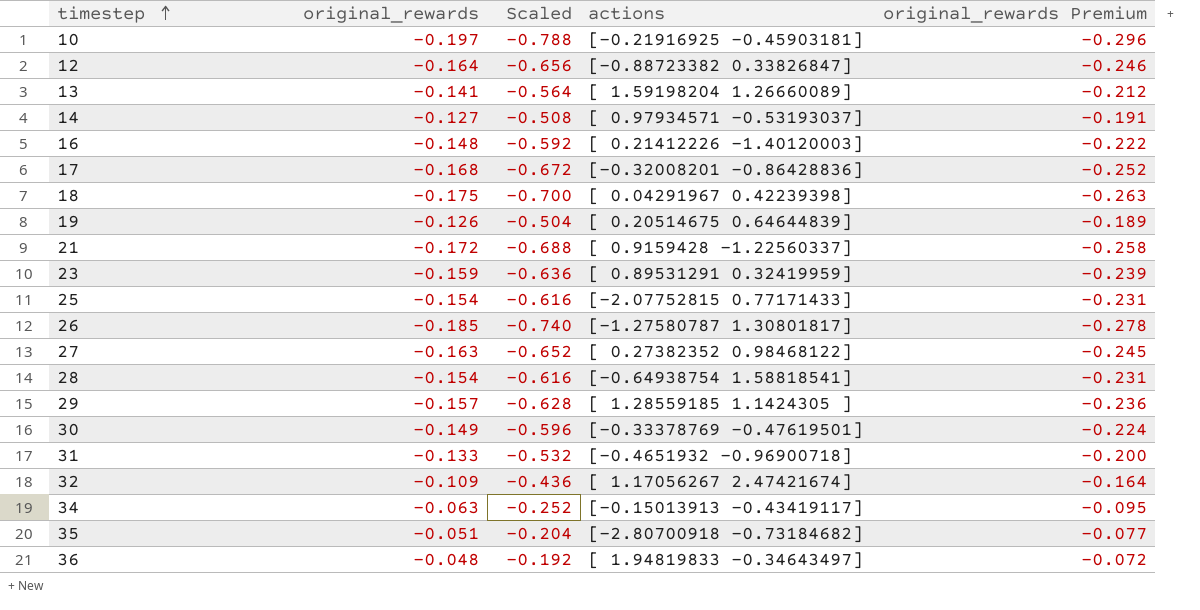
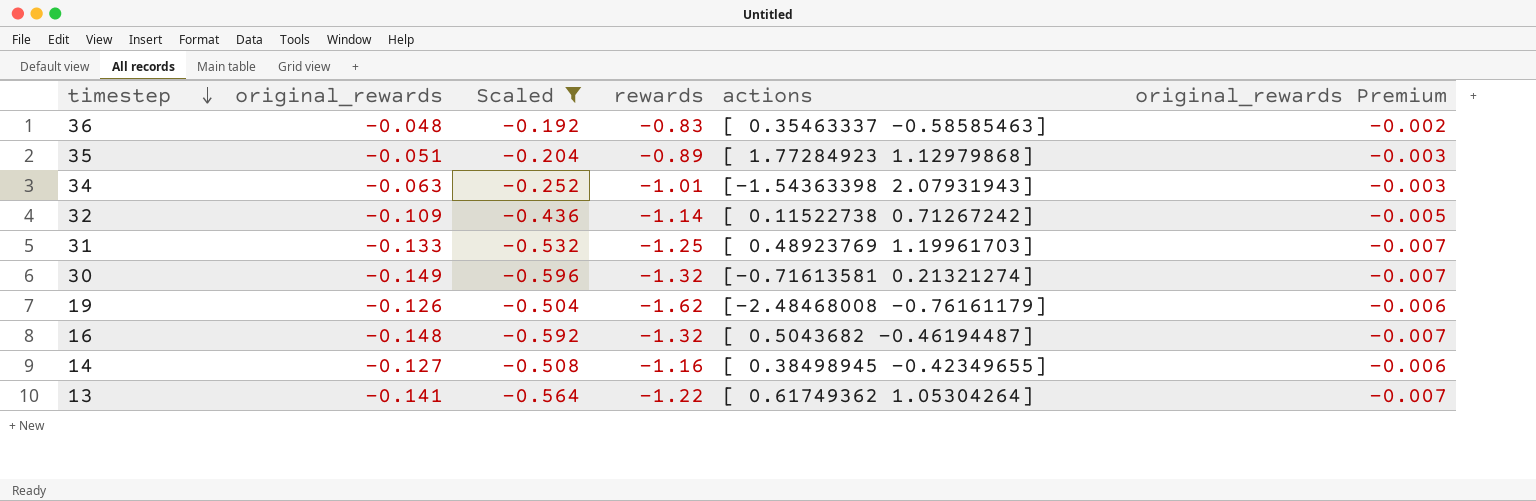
filter: none -> Scaled >= -0.596
row order: timestep ascending -> timestep descending
column rewards | position: none -> 4
column original_rewards Premium | formula: [original_rewards] * 1.5 -> [original_rewards] * 0.05
36 | actions: [ 1.94819833 -0.34643497] -> [ 0.35463337 -0.58585463]
35 | actions: [-2.80700918 -0.73184682] -> [ 1.77284923 1.12979868]
34 | actions: [-0.15013913 -0.43419117] -> [-1.54363398 2.07931943]
32 | actions: [ 1.17056267 2.47421674] -> [ 0.11522738 0.71267242]
31 | actions: [-0.4651932 -0.96900718] -> [ 0.48923769 1.19961703]
30 | actions: [-0.33378769 -0.47619501] -> [-0.71613581 0.21321274]
19 | actions: [ 0.20514675 0.64644839] -> [-2.48468008 -0.76161179]
16 | actions: [ 0.21412226 -1.40120003] -> [ 0.5043682 -0.46194487]
14 | actions: [ 0.97934571 -0.53193037] -> [ 0.38498945 -0.42349655]
13 | actions: [ 1.59198204 1.26660089] -> [ 0.61749362 1.05304264]

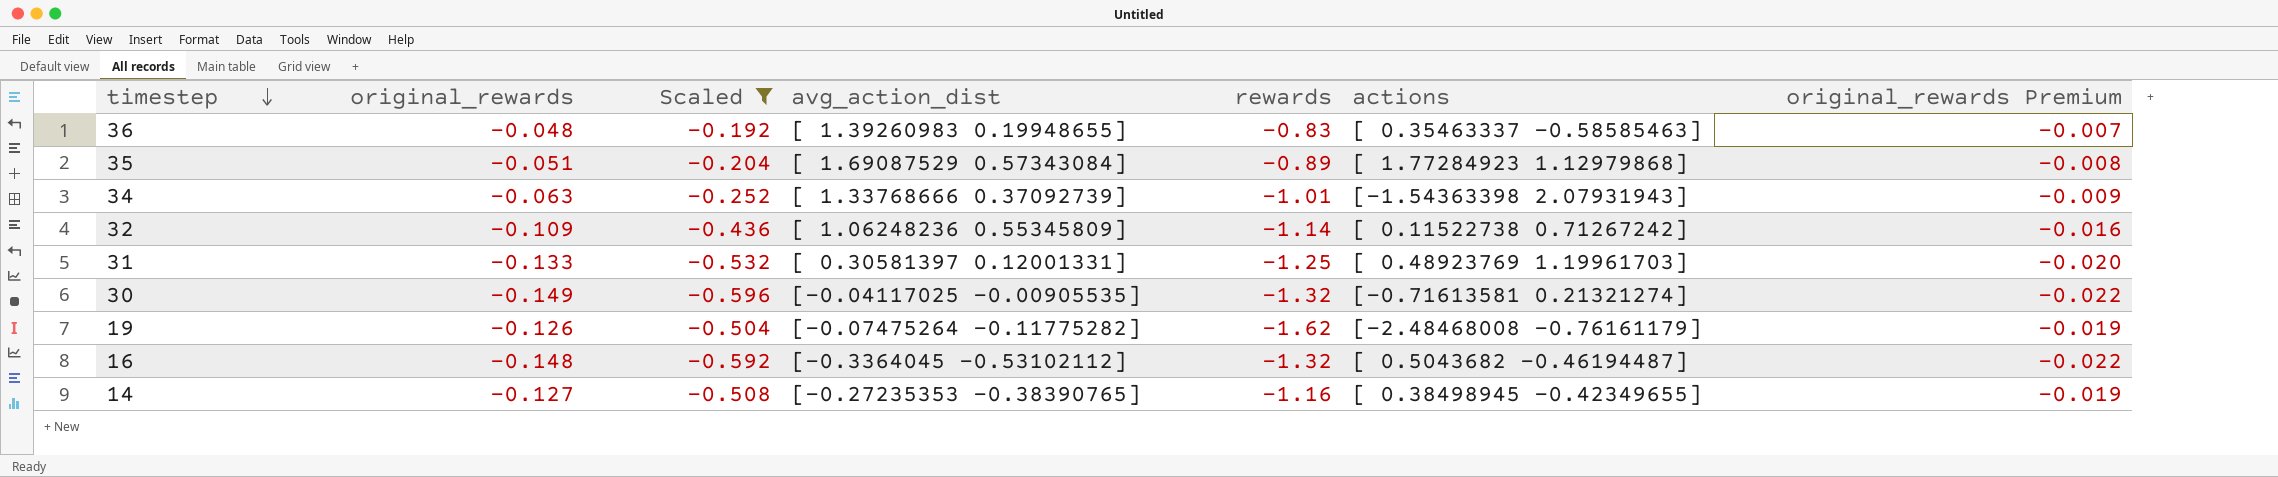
column avg_action_dist | position: none -> 4
column original_rewards Premium | formula: [original_rewards] * 0.05 -> [original_rewards] * 0.15
row 13: -0.141 | -0.564 | -1.22 | [ 0.61749362 1.05304264] | -0.007 -> none

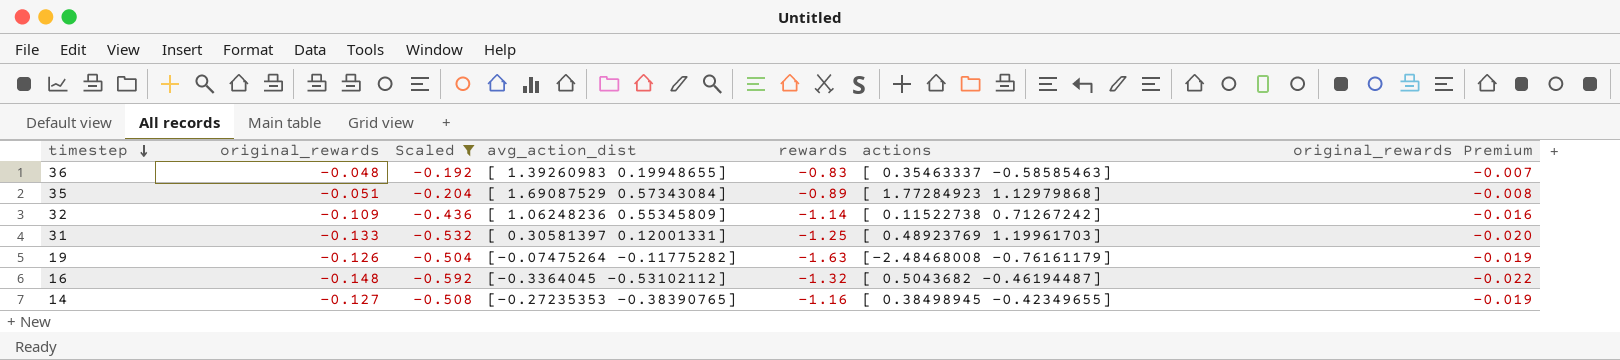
row 34: -0.063 | -0.252 | [ 1.33768666 0.37092739] | -1.01 | [-1.54363398 2.07931943] | -0.009 -> none
row 30: -0.149 | -0.596 | [-0.04117025 -0.00905535] | -1.32 | [-0.71613581 0.21321274] | -0.022 -> none
19 | rewards: -1.62 -> -1.63

